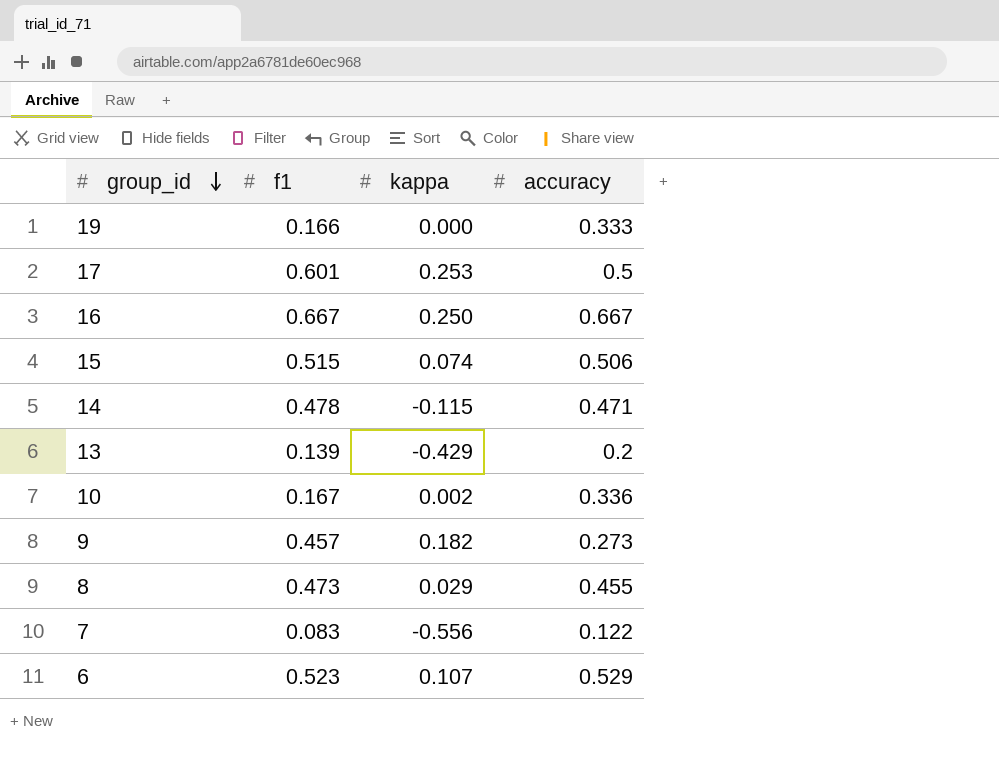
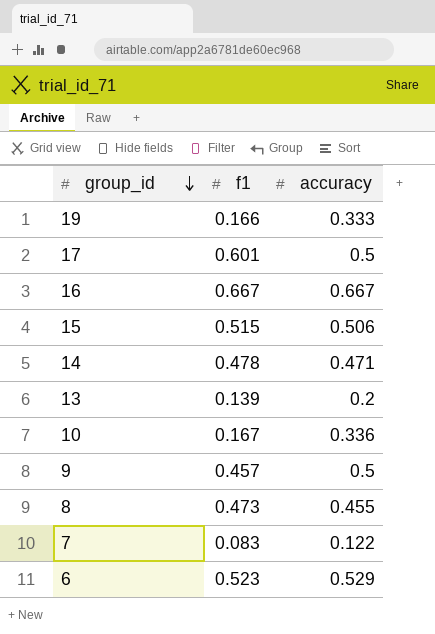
column kappa | position: 3 -> none
9 | accuracy: 0.273 -> 0.5

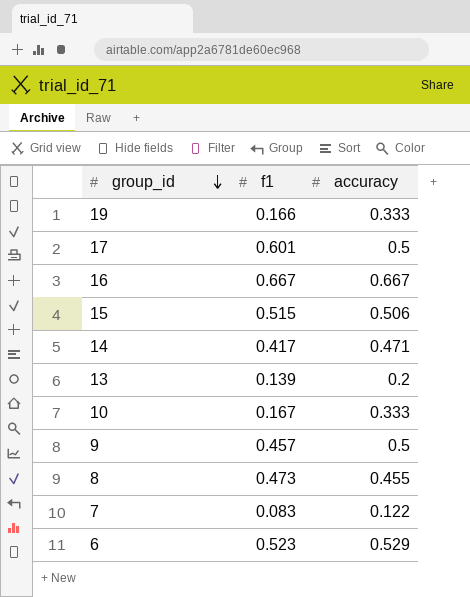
14 | f1: 0.478 -> 0.417
10 | accuracy: 0.336 -> 0.333

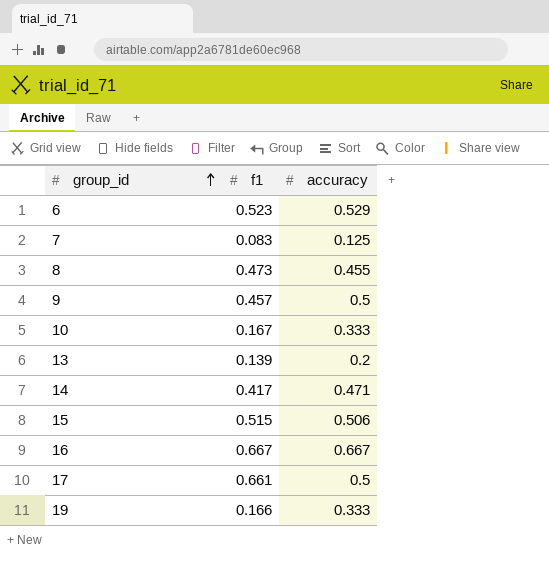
row order: group_id descending -> group_id ascending
7 | accuracy: 0.122 -> 0.125
17 | f1: 0.601 -> 0.661

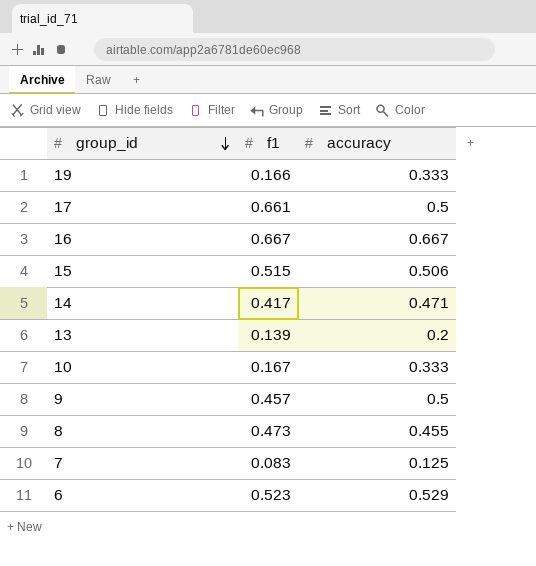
row order: group_id ascending -> group_id descending

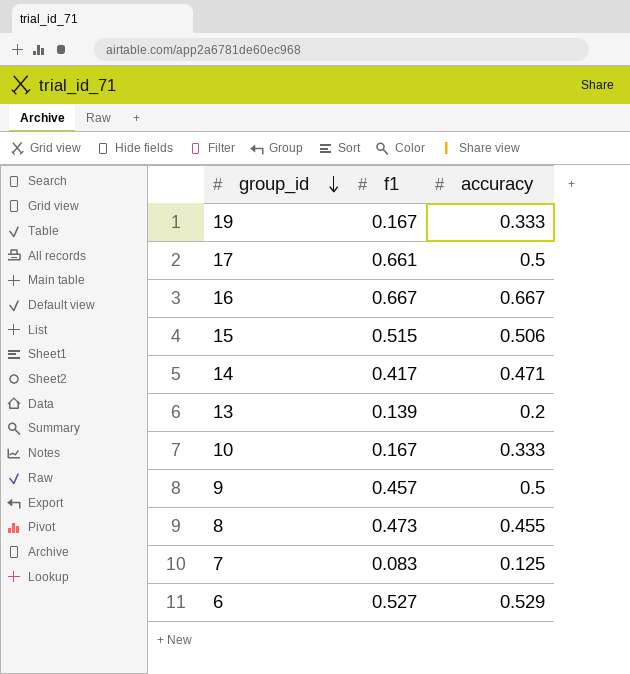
19 | f1: 0.166 -> 0.167
6 | f1: 0.523 -> 0.527

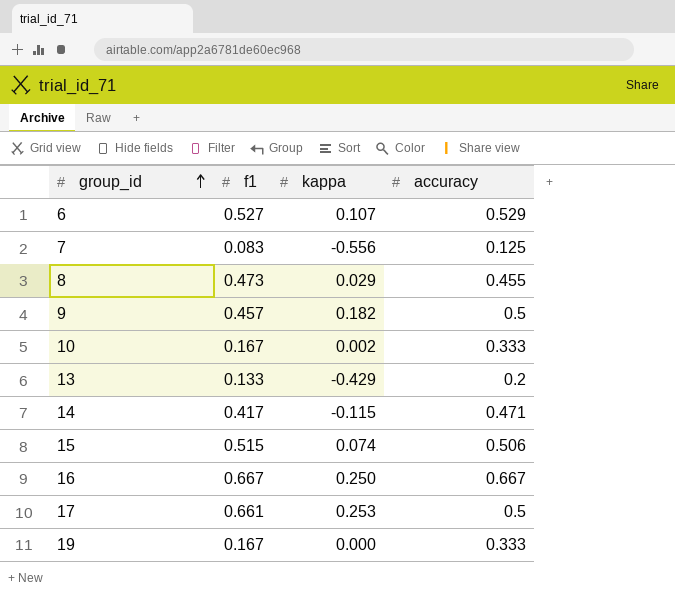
row order: group_id descending -> group_id ascending
column kappa | position: none -> 3
13 | f1: 0.139 -> 0.133

